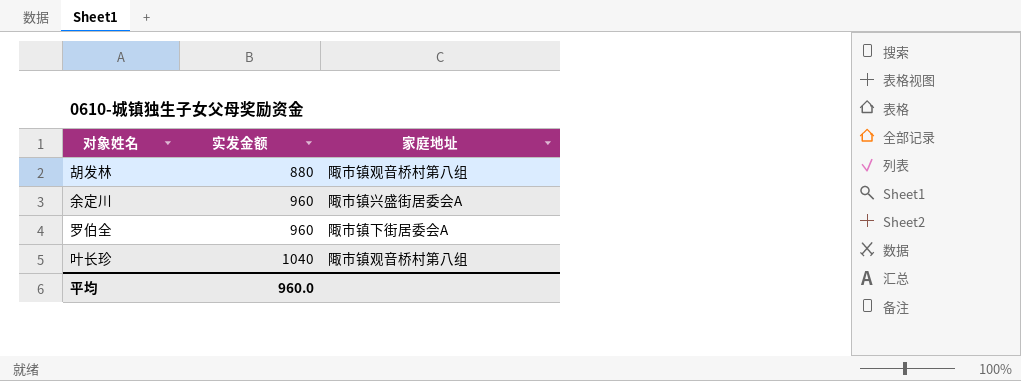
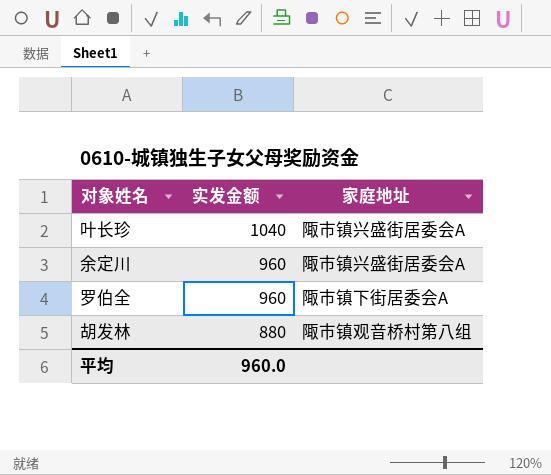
row order: 实发金额 ascending -> 实发金额 descending
叶长珍 | 家庭地址: 陬市镇观音桥村第八组 -> 陬市镇兴盛街居委会A

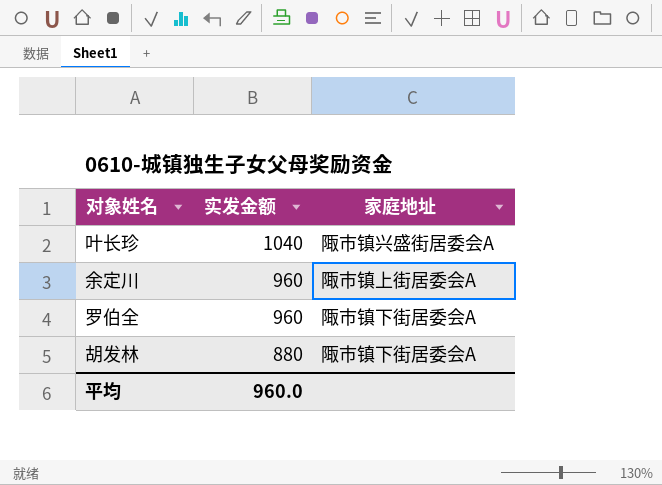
余定川 | 家庭地址: 陬市镇兴盛街居委会A -> 陬市镇上街居委会A
胡发林 | 家庭地址: 陬市镇观音桥村第八组 -> 陬市镇下街居委会A

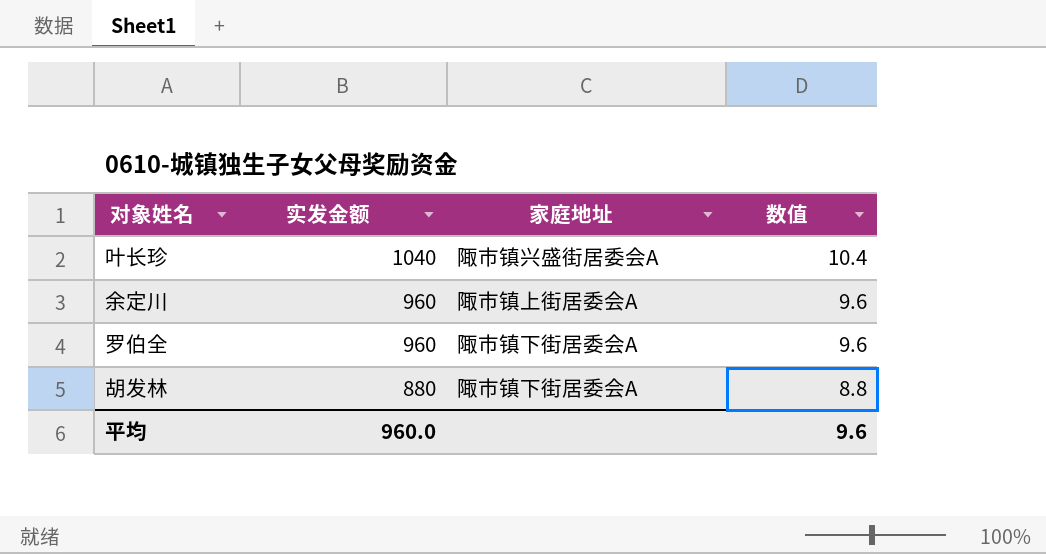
column 数值 | formula: none -> [实发金额] * 0.01

